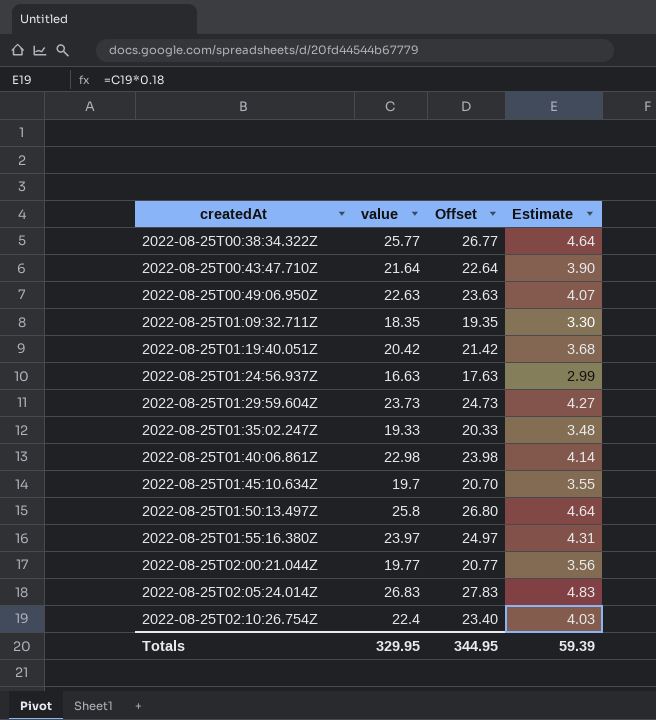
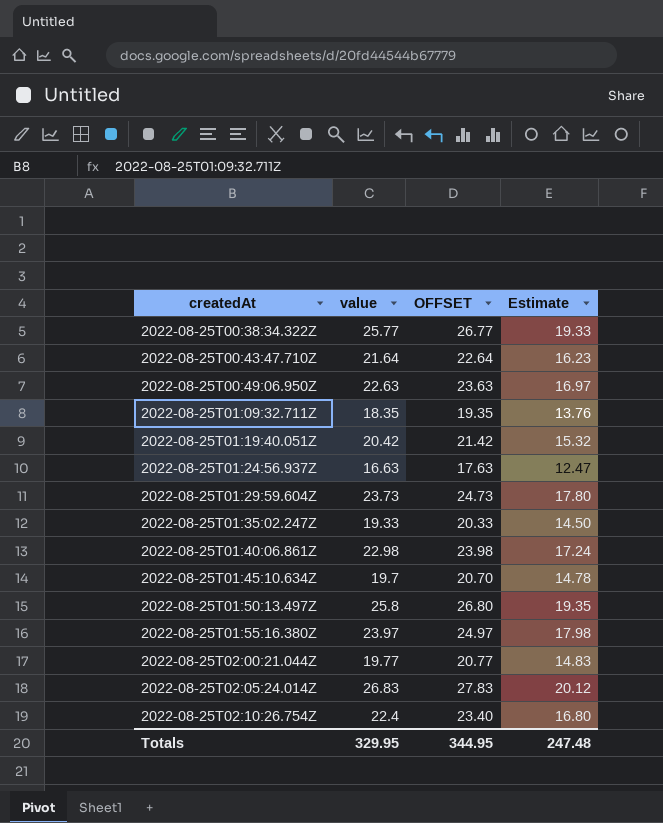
column name: Offset -> OFFSET
column Estimate | formula: [value] * 0.18 -> [value] * 0.75
Totals | Estimate: 59.39 -> 247.48

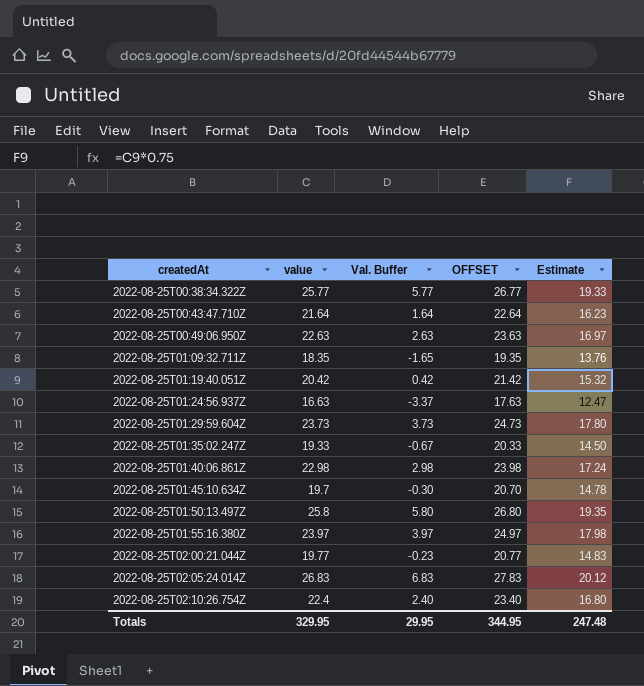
column Val. Buffer | formula: none -> [value] - 20

